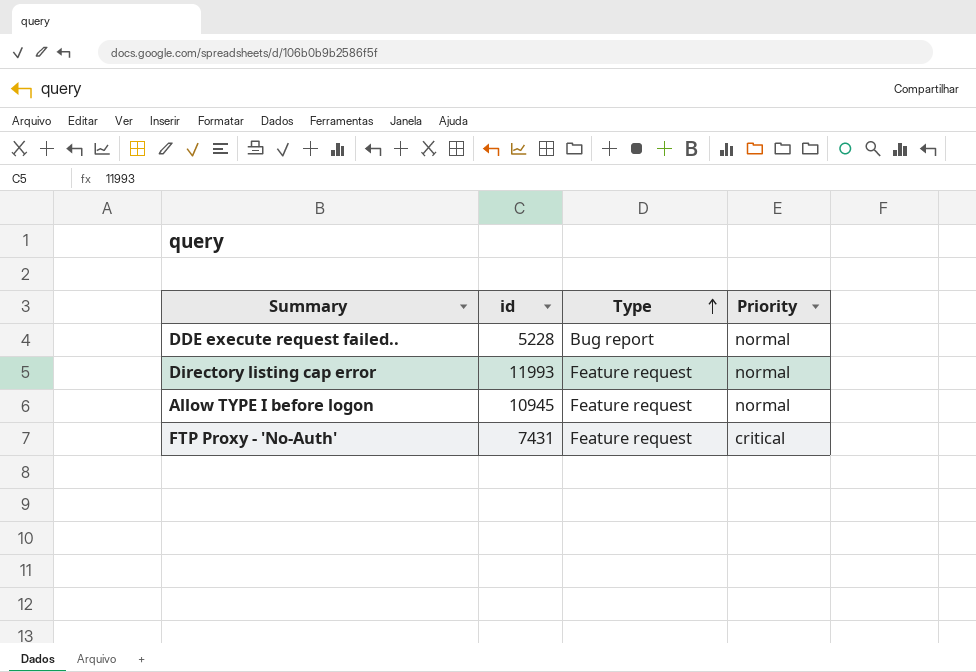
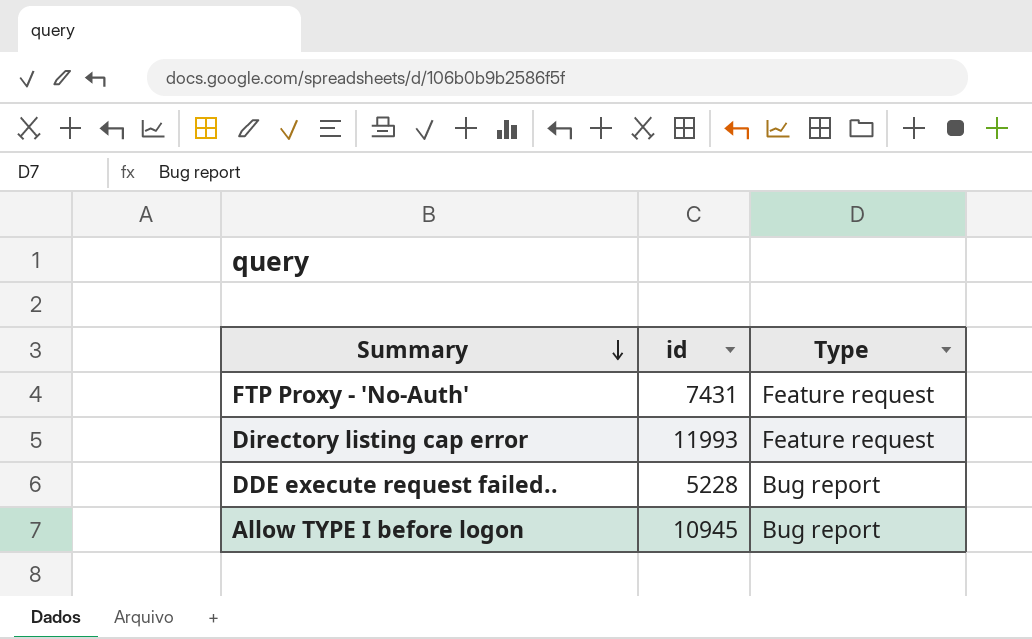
row order: Type ascending -> Summary descending
column Priority | position: 4 -> none
Allow TYPE I before logon | Type: Feature request -> Bug report

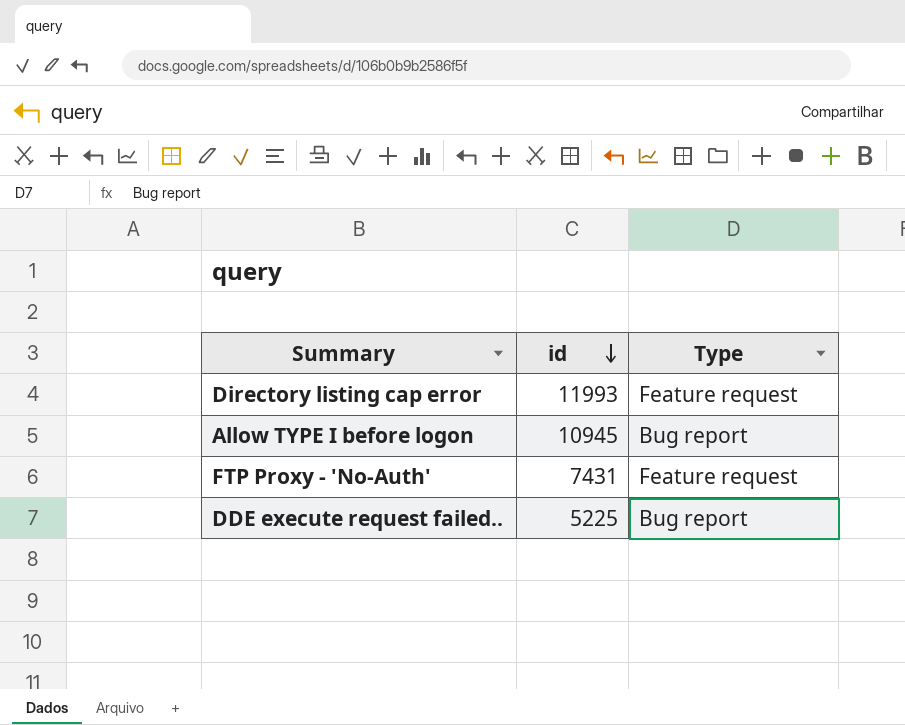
row order: Summary descending -> id descending
DDE execute request failed.. | id: 5228 -> 5225

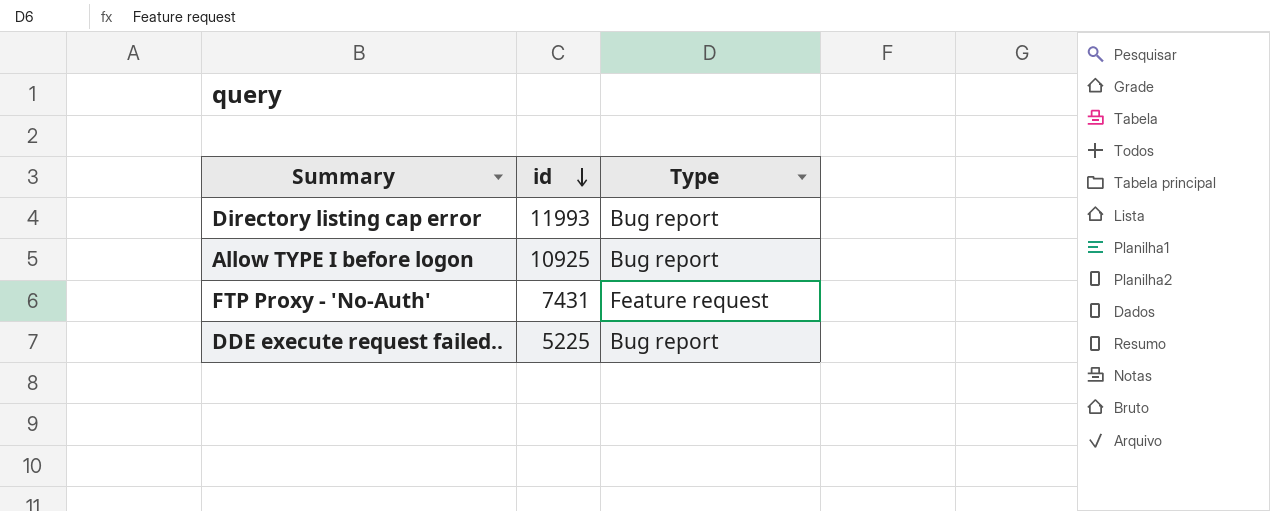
Directory listing cap error | Type: Feature request -> Bug report
Allow TYPE I before logon | id: 10945 -> 10925

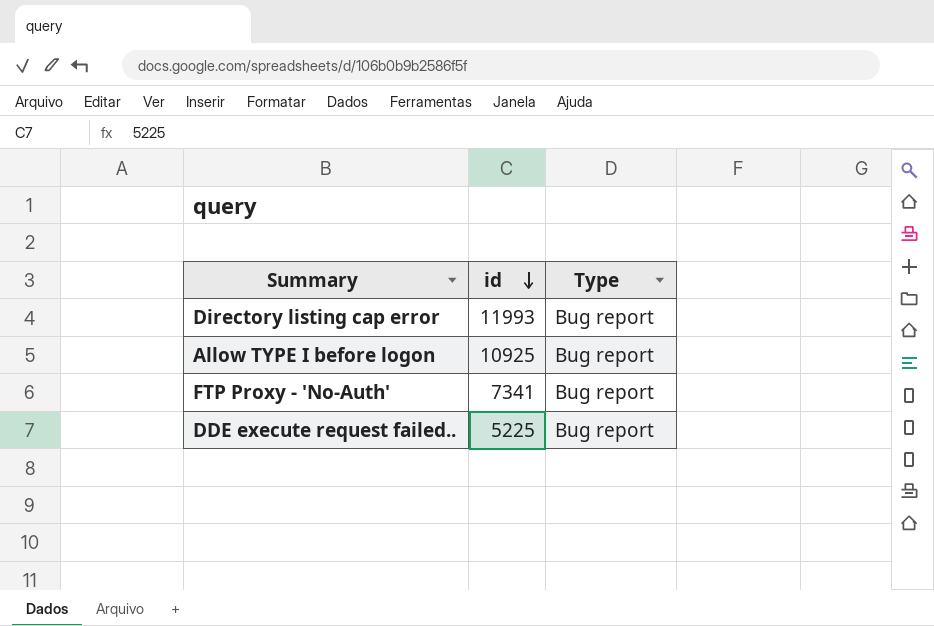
FTP Proxy - 'No-Auth' | id: 7431 -> 7341
FTP Proxy - 'No-Auth' | Type: Feature request -> Bug report

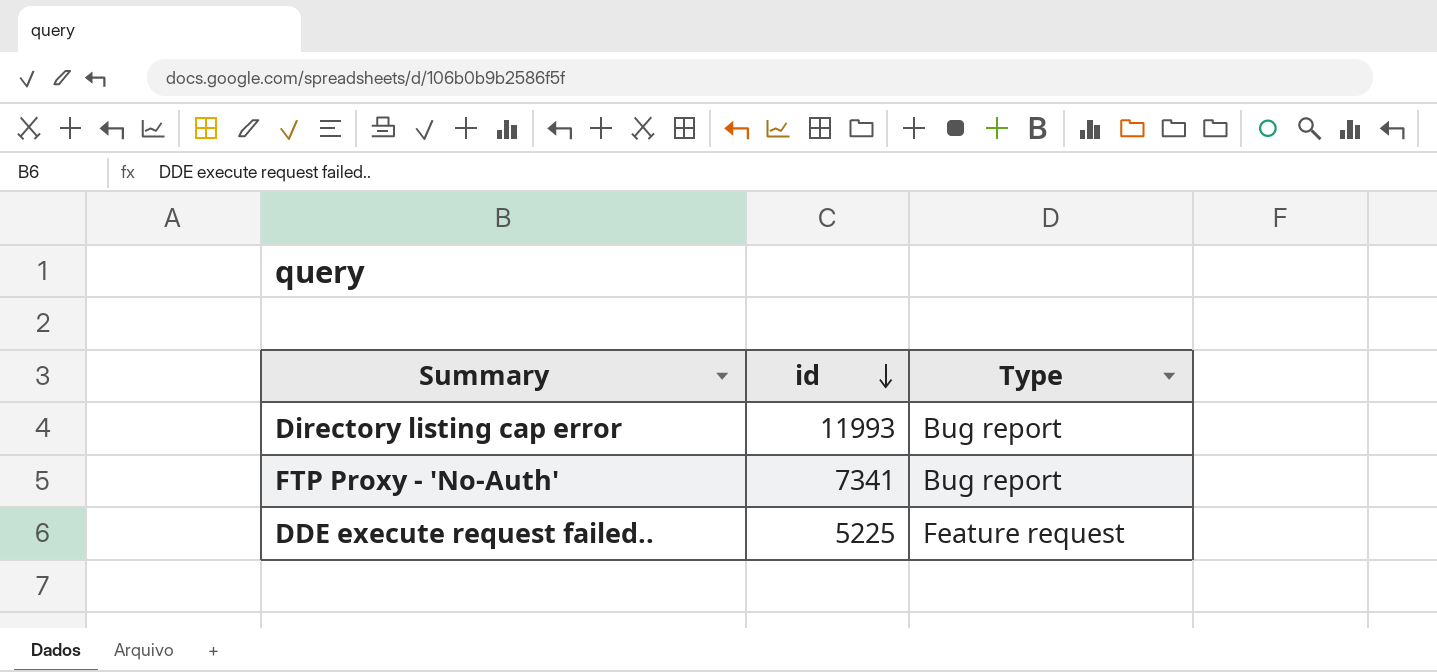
row Allow TYPE I before logon: 10925 | Bug report -> none
DDE execute request failed.. | Type: Bug report -> Feature request

